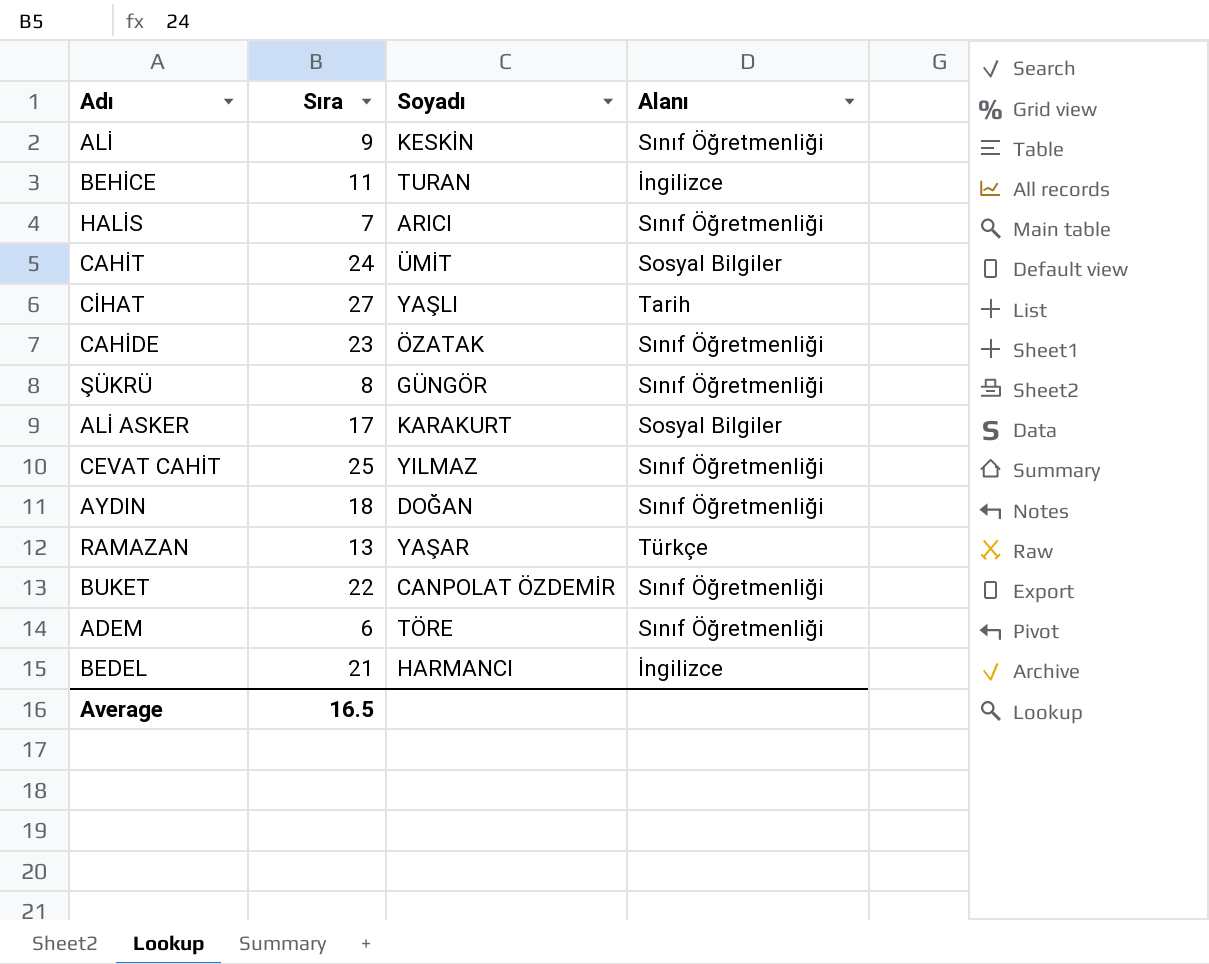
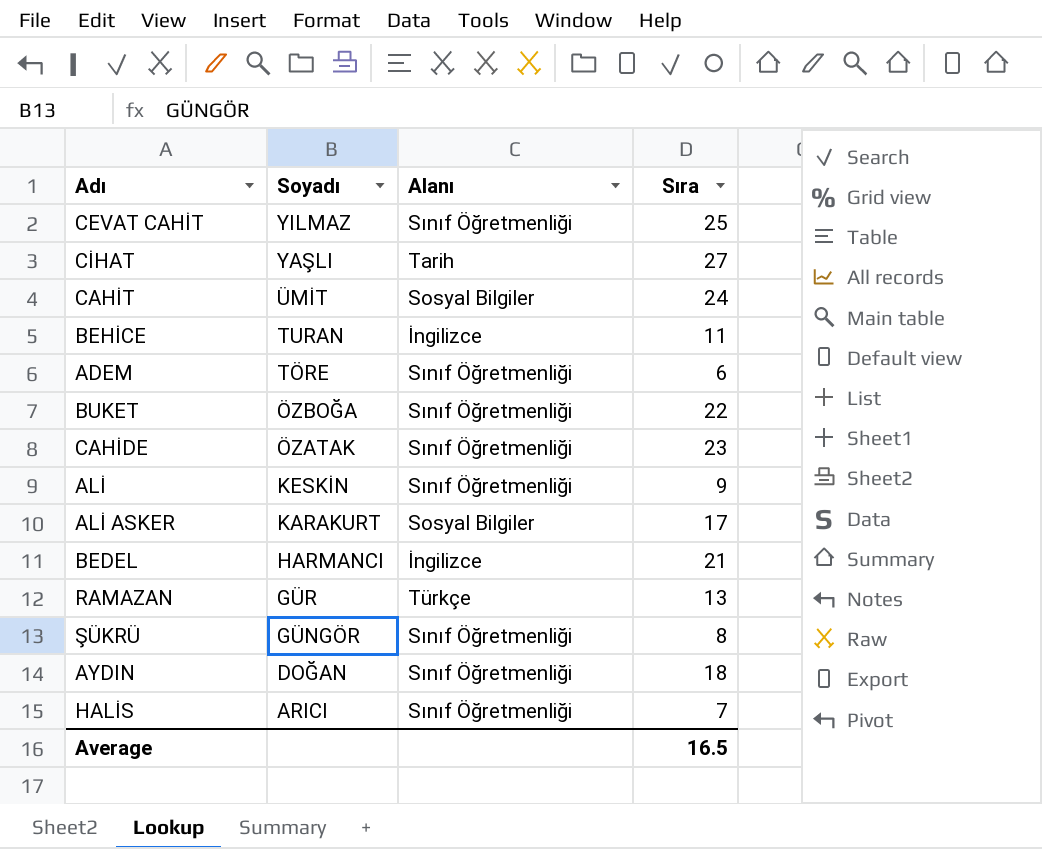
row order: none -> Soyadı descending
column Sıra | position: 2 -> 4
BUKET | Soyadı: CANPOLAT ÖZDEMİR -> ÖZBOĞA
RAMAZAN | Soyadı: YAŞAR -> GÜR

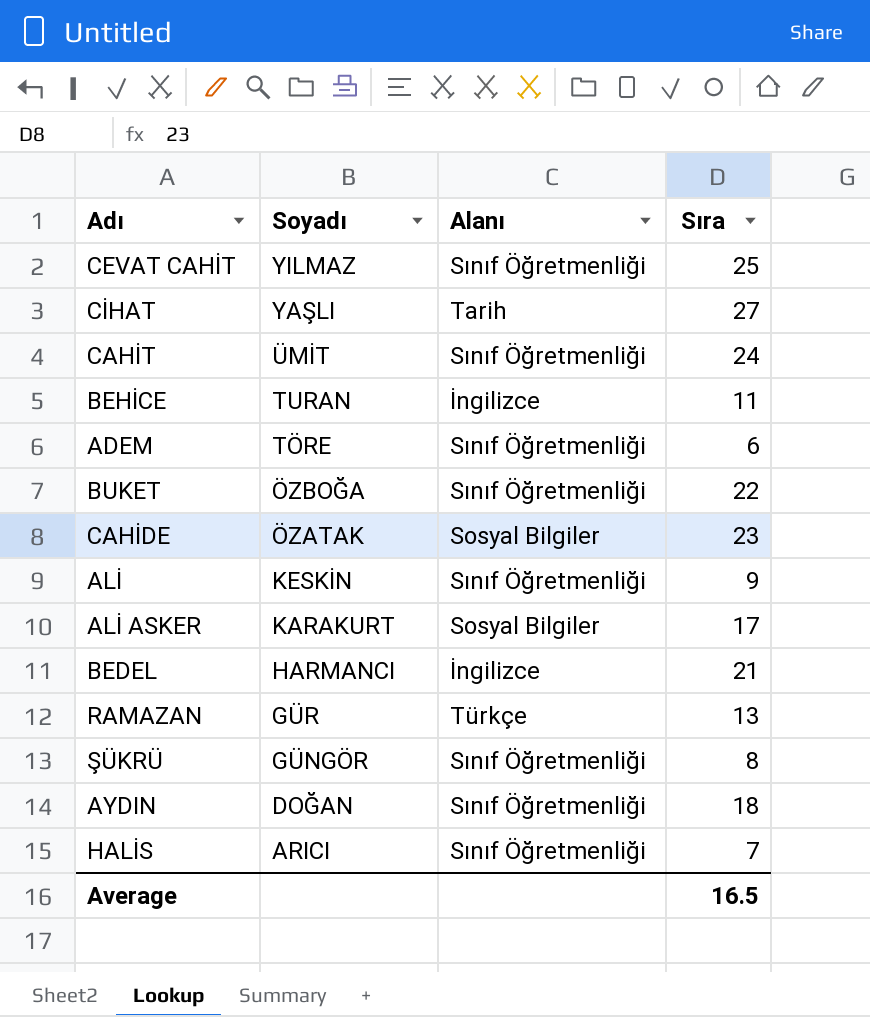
CAHİT | Alanı: Sosyal Bilgiler -> Sınıf Öğretmenliği
CAHİDE | Alanı: Sınıf Öğretmenliği -> Sosyal Bilgiler

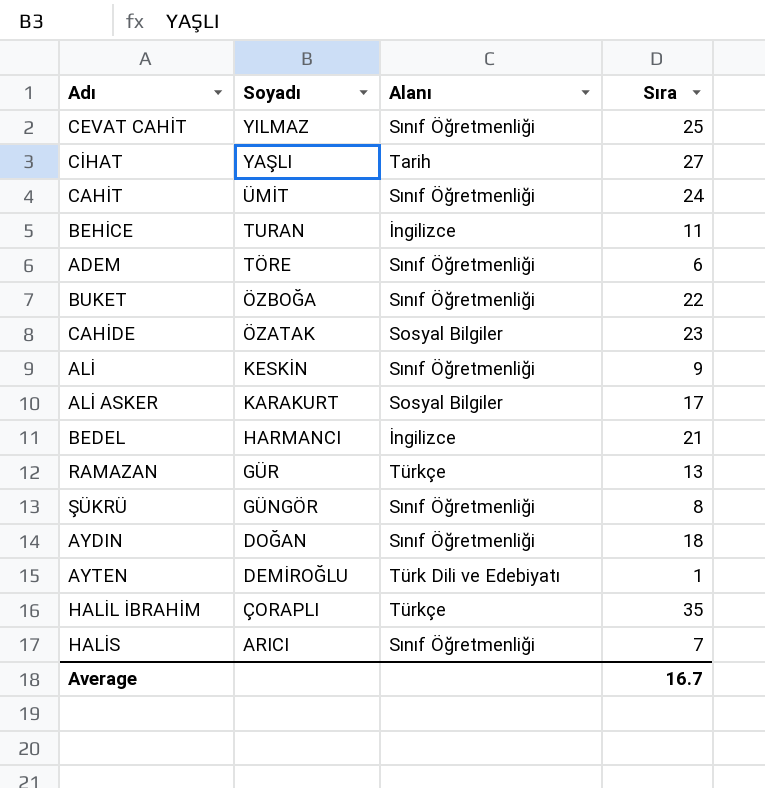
row AYTEN: none -> DEMİROĞLU | Türk Dili ve Edebiyatı | 1
row HALİL İBRAHİM: none -> ÇORAPLI | Türkçe | 35
Average | Sıra: 16.5 -> 16.7

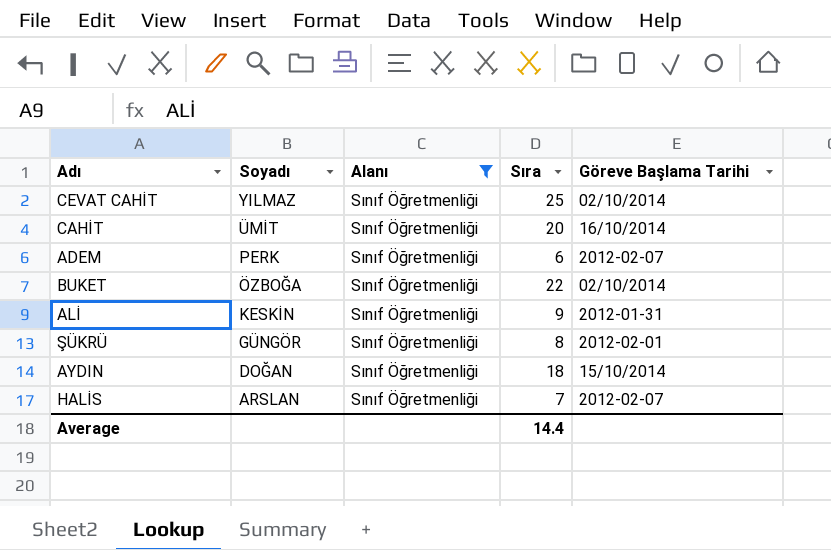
filter: none -> Alanı = Sınıf Öğretmenliği
column Göreve Başlama Tarihi | position: none -> 5
CAHİT | Sıra: 24 -> 20
ADEM | Soyadı: TÖRE -> PERK
HALİS | Soyadı: ARICI -> ARSLAN
Average | Sıra: 16.7 -> 14.4

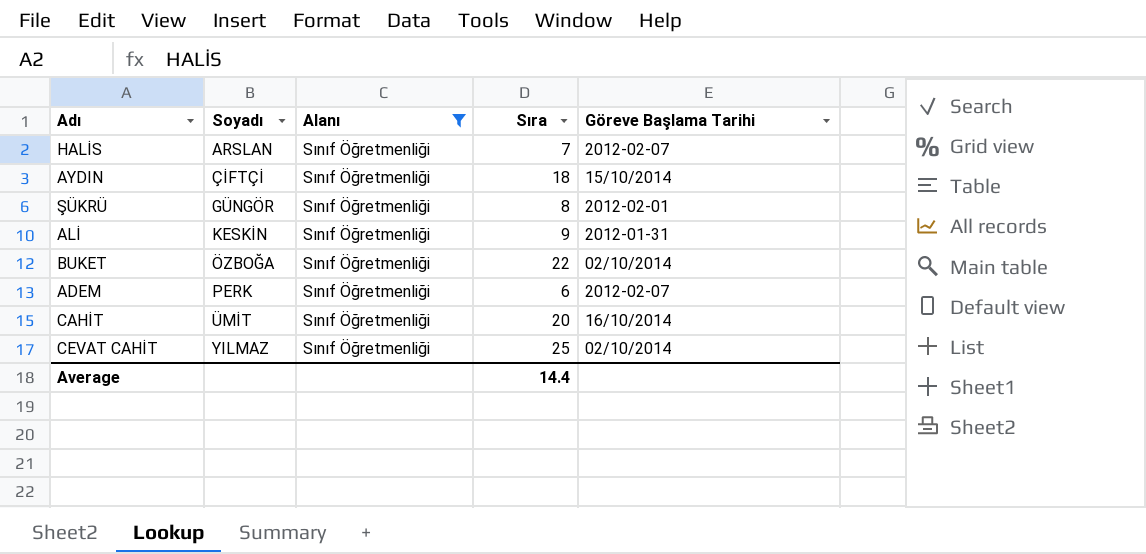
row order: Soyadı descending -> Soyadı ascending
AYDIN | Soyadı: DOĞAN -> ÇİFTÇİ

